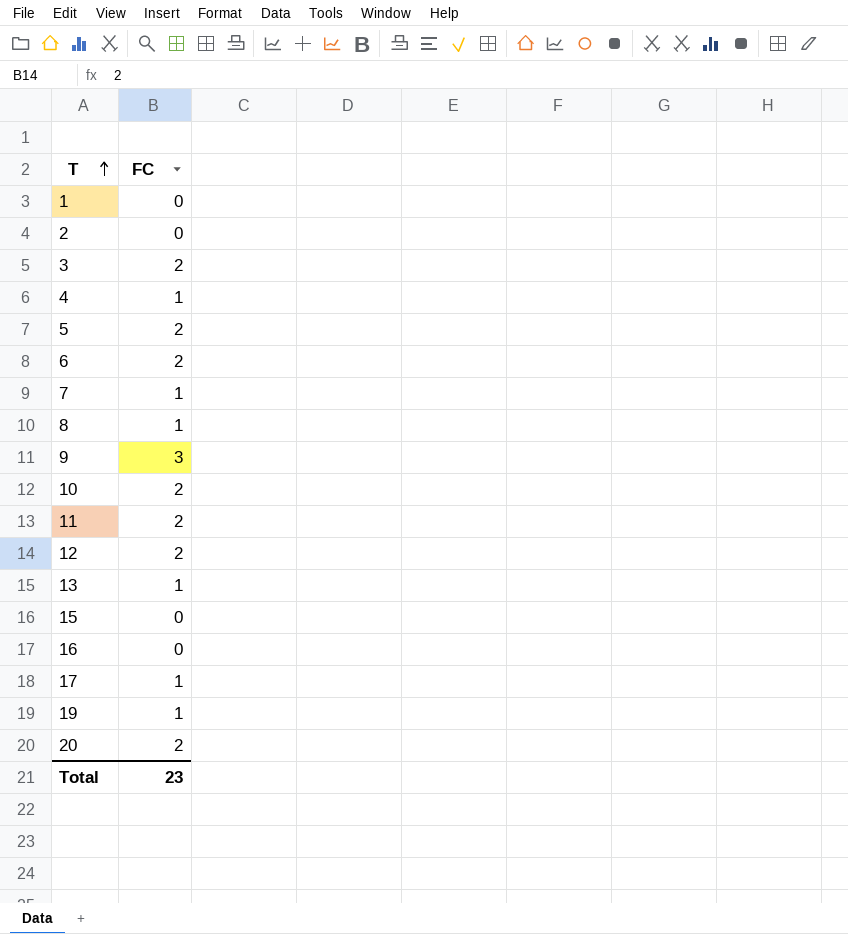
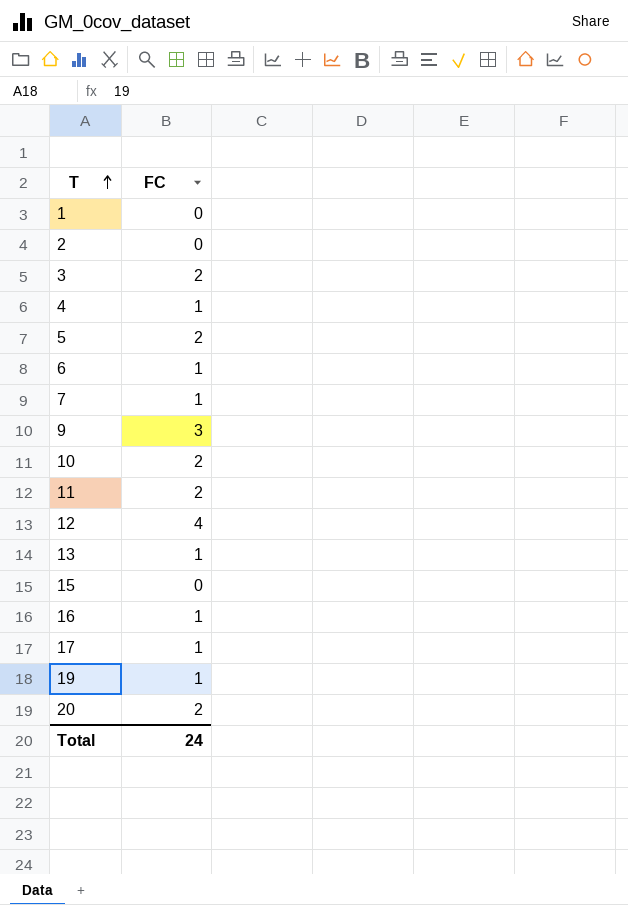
row 8: 1 -> none
6 | FC: 2 -> 1
12 | FC: 2 -> 4
16 | FC: 0 -> 1
Total | FC: 23 -> 24

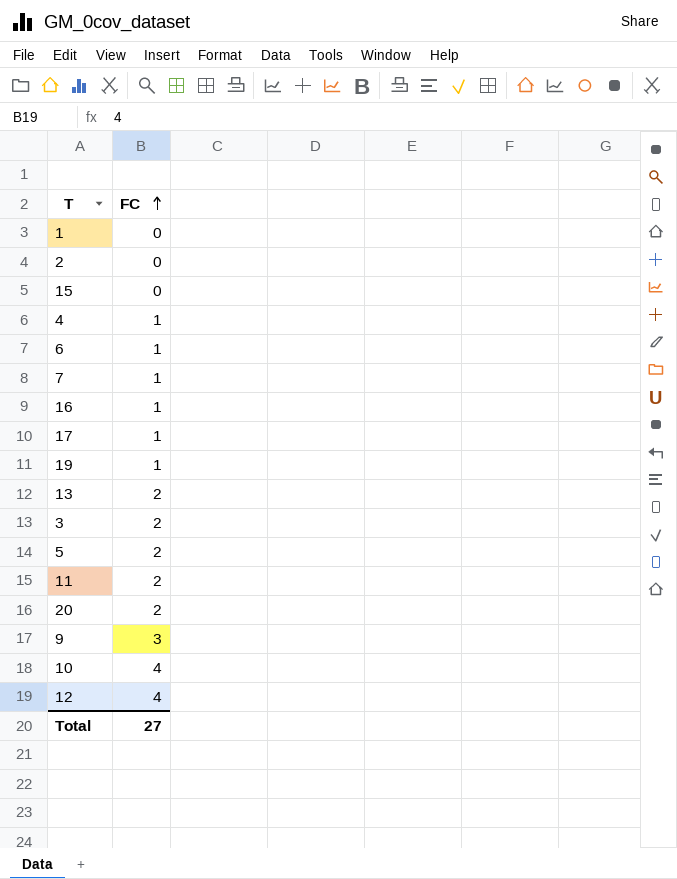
row order: T ascending -> FC ascending
13 | FC: 1 -> 2
10 | FC: 2 -> 4
Total | FC: 24 -> 27

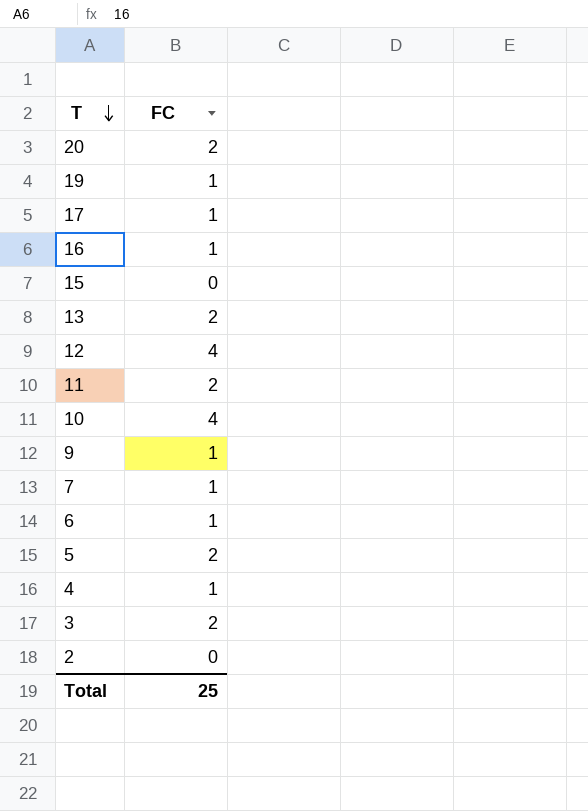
row order: FC ascending -> T descending
row 1: 0 -> none
9 | FC: 3 -> 1
Total | FC: 27 -> 25

